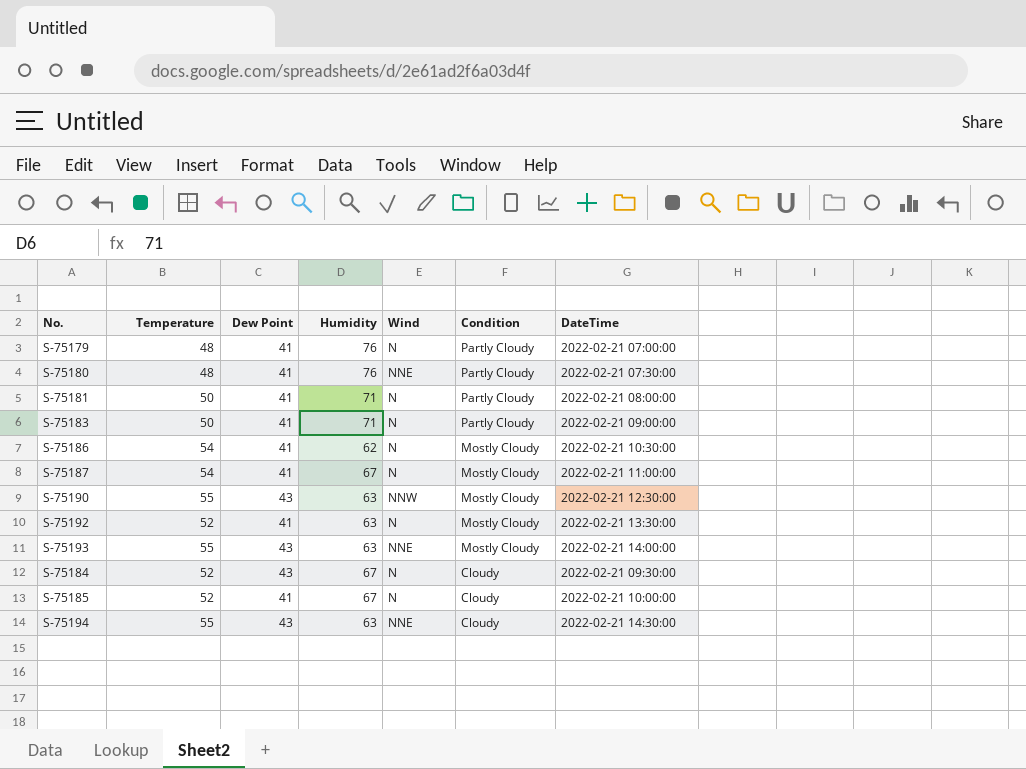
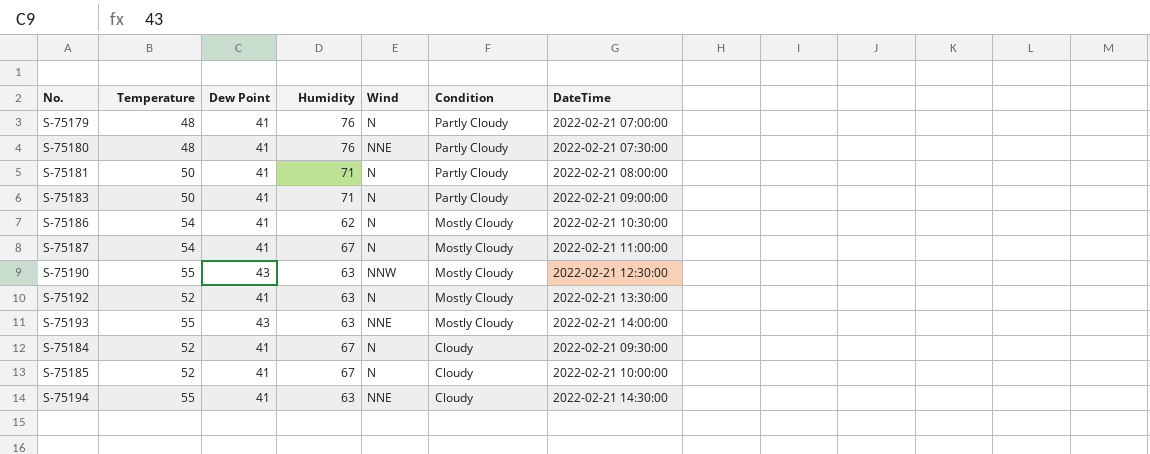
S-75184 | Dew Point: 43 -> 41
S-75194 | Dew Point: 43 -> 41

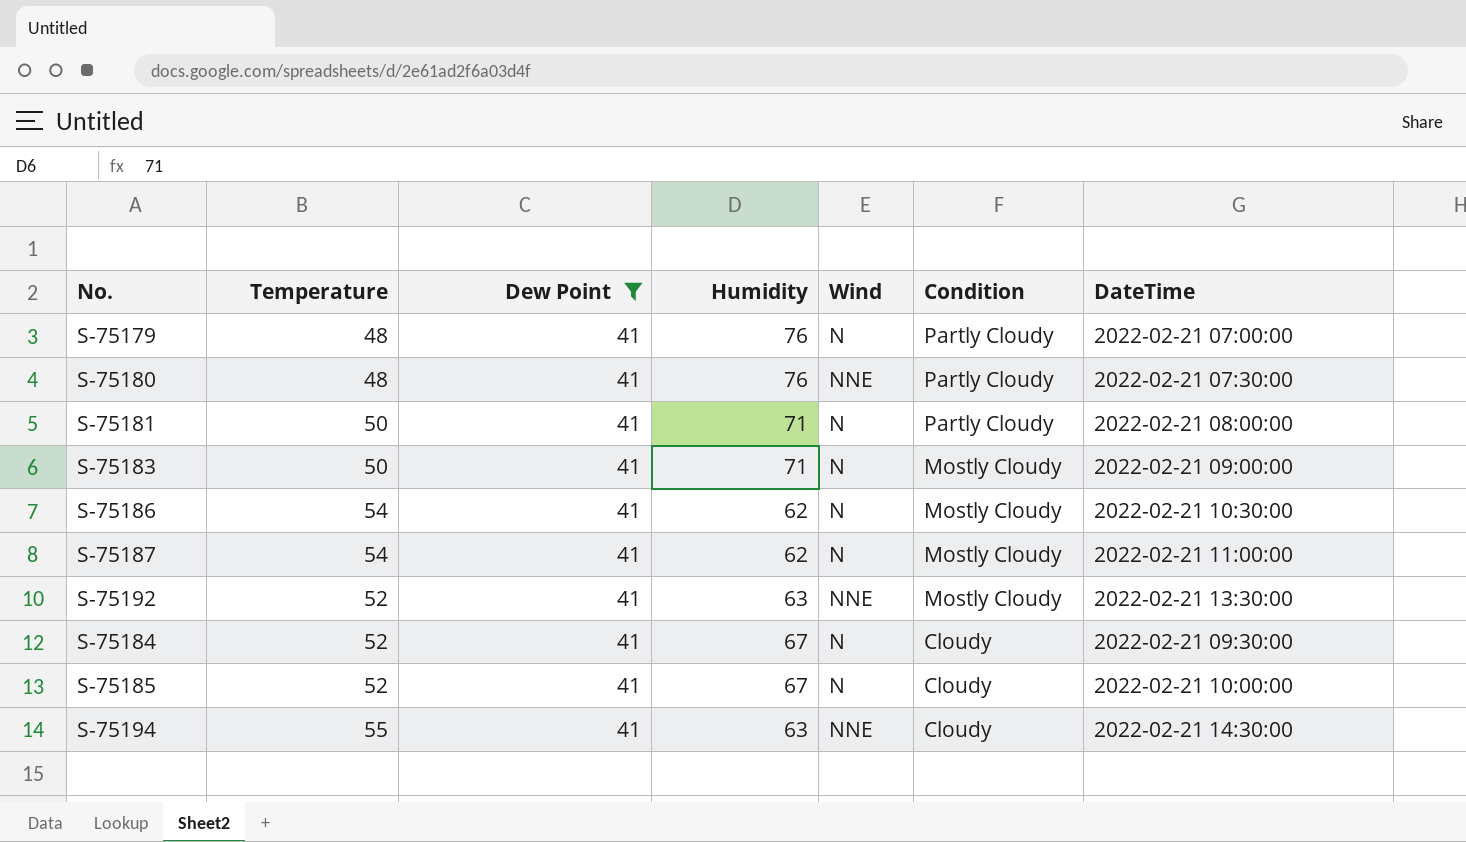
filter: none -> Dew Point = 41
S-75183 | Condition: Partly Cloudy -> Mostly Cloudy
S-75187 | Humidity: 67 -> 62
S-75192 | Wind: N -> NNE

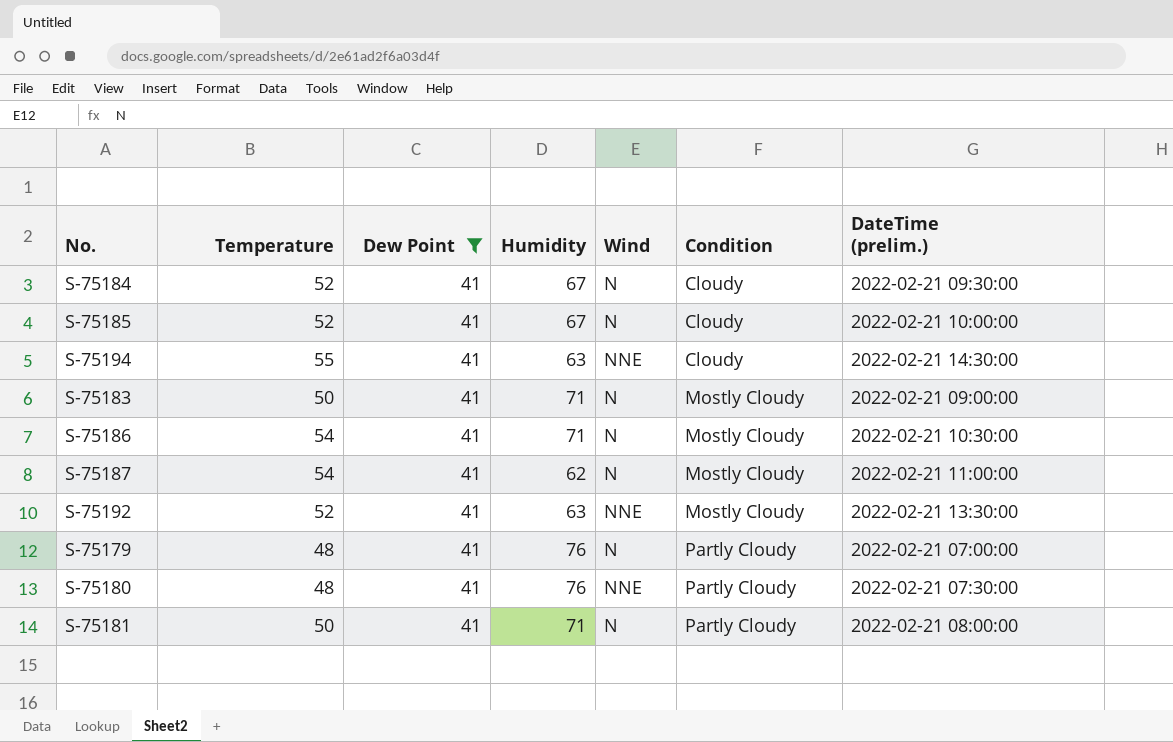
row order: Condition descending -> Condition ascending
column name: DateTime -> DateTime (prelim.)
S-75186 | Humidity: 62 -> 71

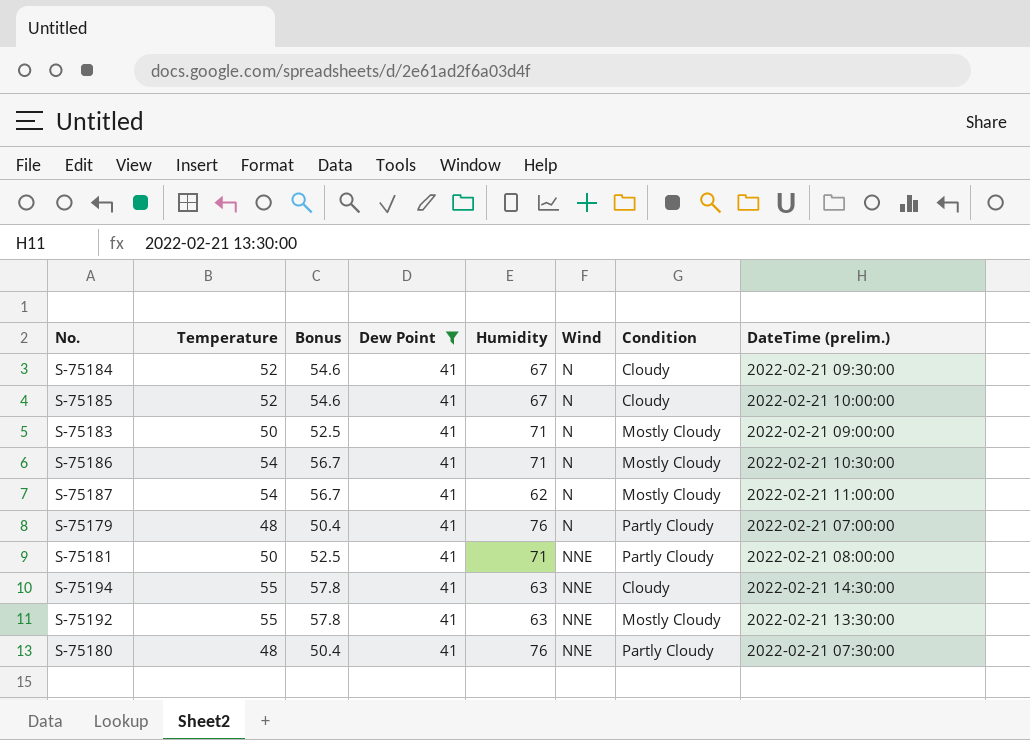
row order: Condition ascending -> Wind ascending
column Bonus | formula: none -> [Temperature] * 1.05
S-75181 | Wind: N -> NNE
S-75192 | Temperature: 52 -> 55

